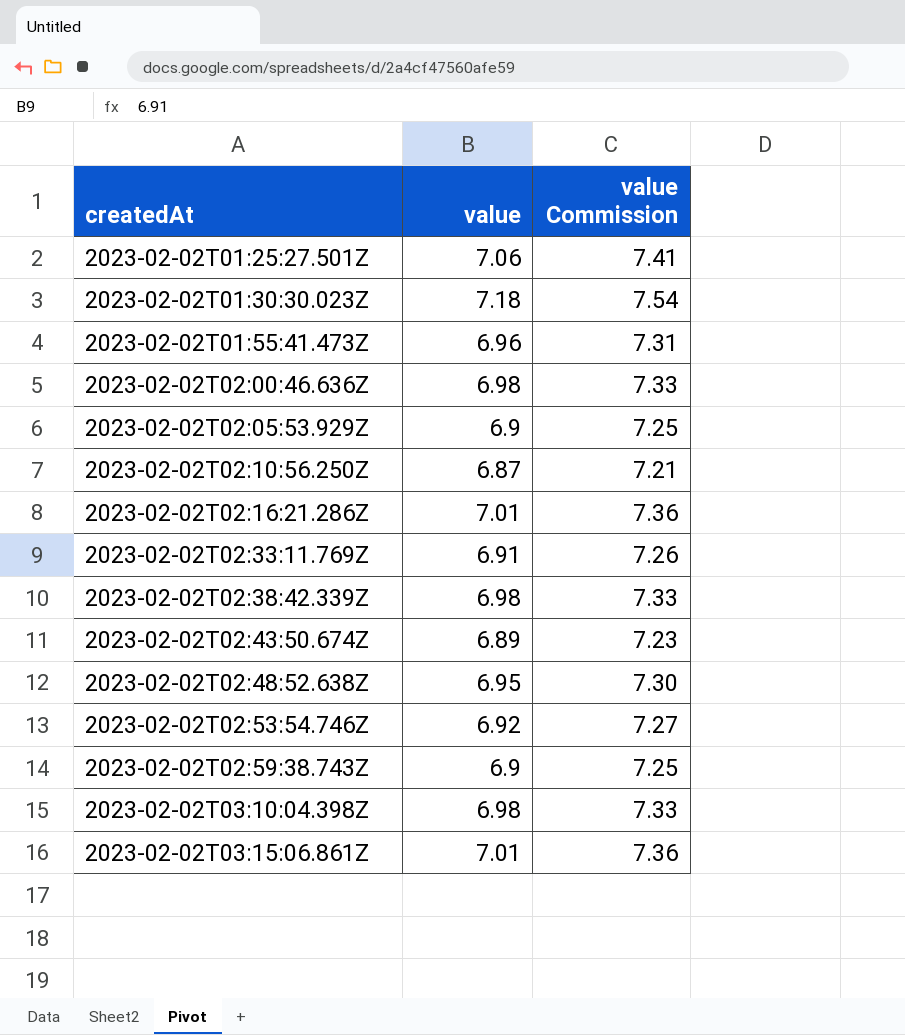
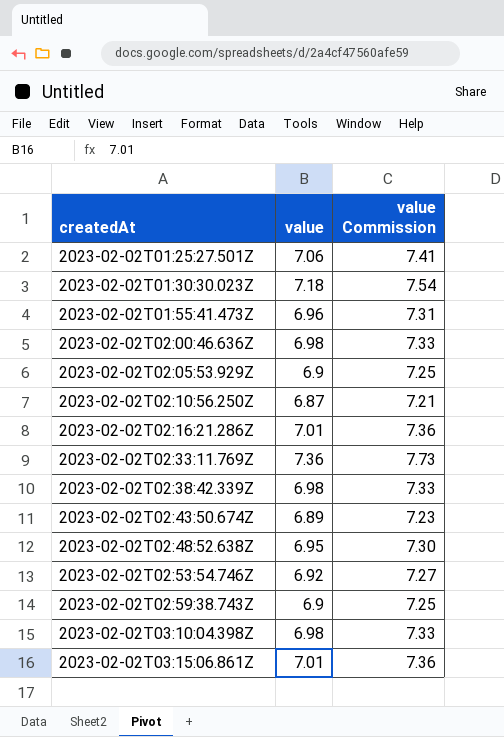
2023-02-02T02:33:11.769Z | value: 6.91 -> 7.36
2023-02-02T02:33:11.769Z | value Commission: 7.26 -> 7.73

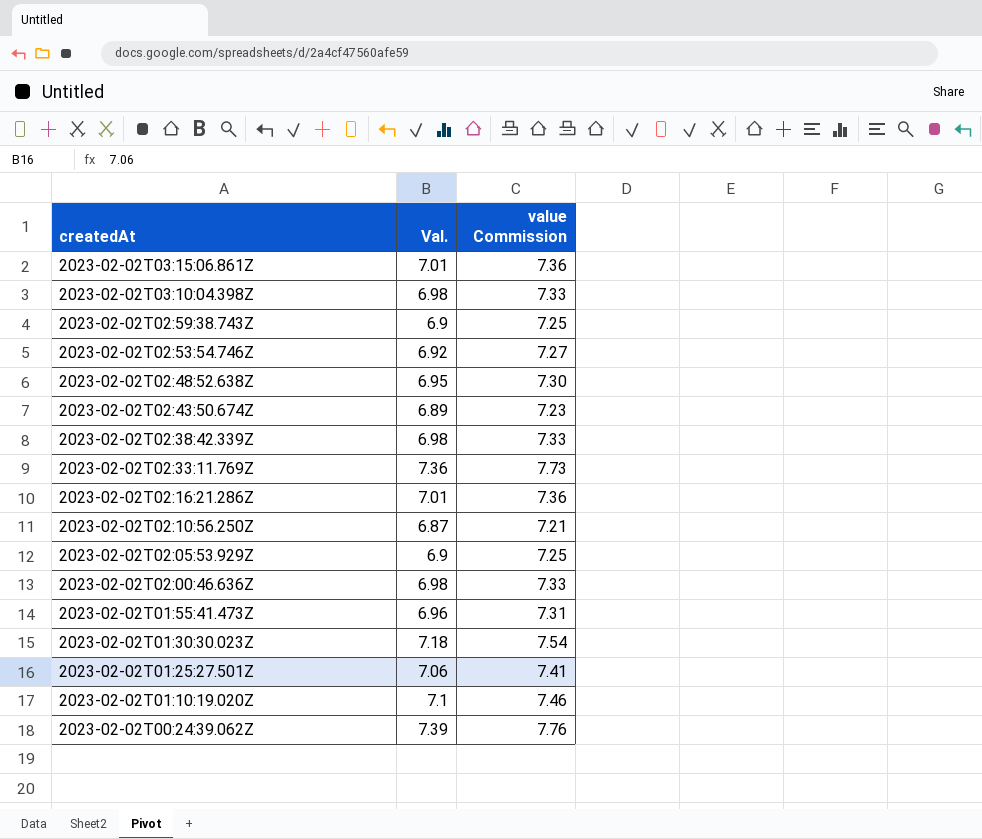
row order: createdAt ascending -> createdAt descending
column name: value -> Val.
row 2023-02-02T01:10:19.020Z: none -> 7.1 | 7.46
row 2023-02-02T00:24:39.062Z: none -> 7.39 | 7.76

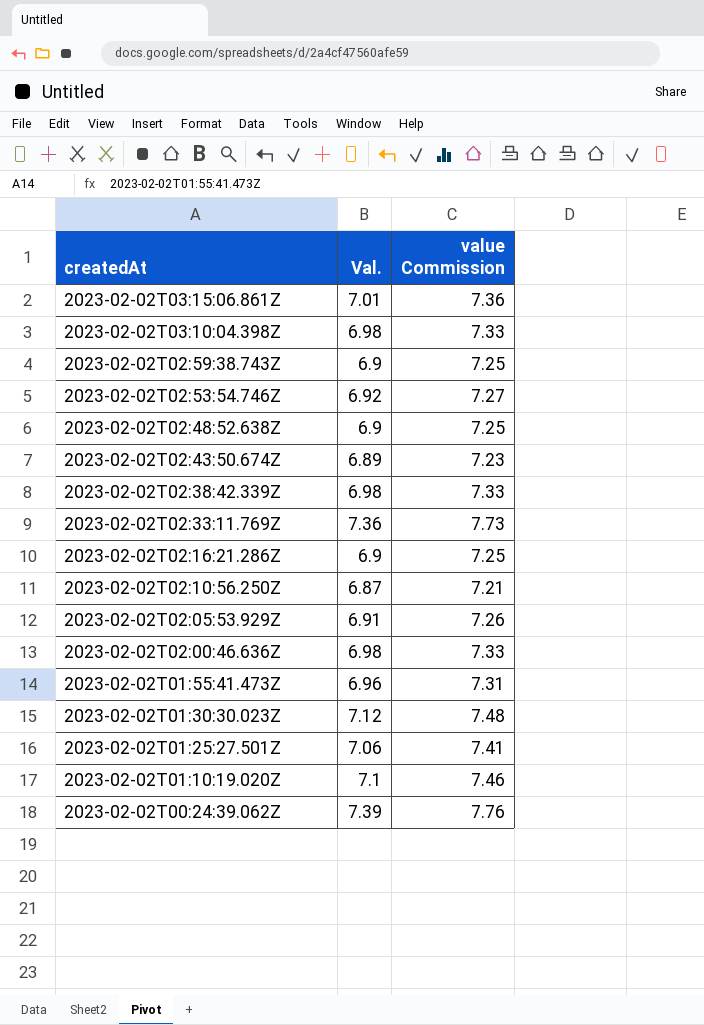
2023-02-02T02:48:52.638Z | Val.: 6.95 -> 6.9
2023-02-02T02:48:52.638Z | value Commission: 7.30 -> 7.25
2023-02-02T02:16:21.286Z | Val.: 7.01 -> 6.9
2023-02-02T02:16:21.286Z | value Commission: 7.36 -> 7.25
2023-02-02T02:05:53.929Z | Val.: 6.9 -> 6.91
2023-02-02T02:05:53.929Z | value Commission: 7.25 -> 7.26
2023-02-02T01:30:30.023Z | Val.: 7.18 -> 7.12
2023-02-02T01:30:30.023Z | value Commission: 7.54 -> 7.48

